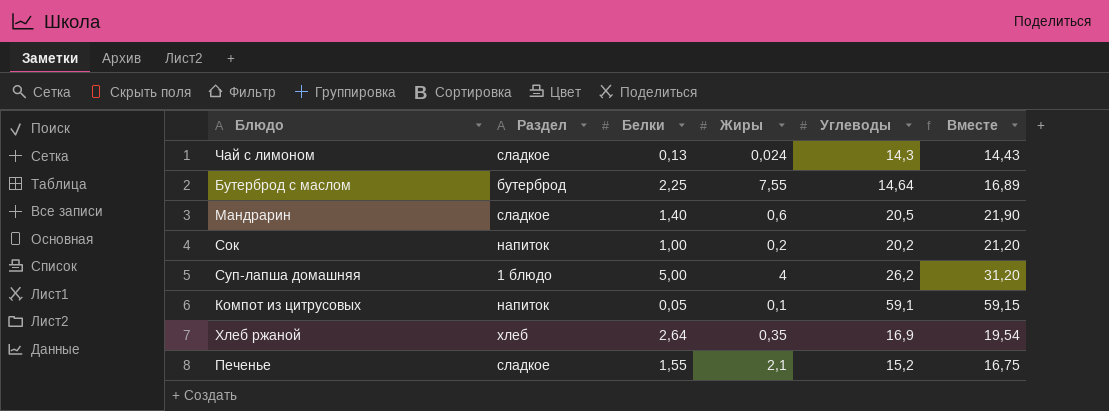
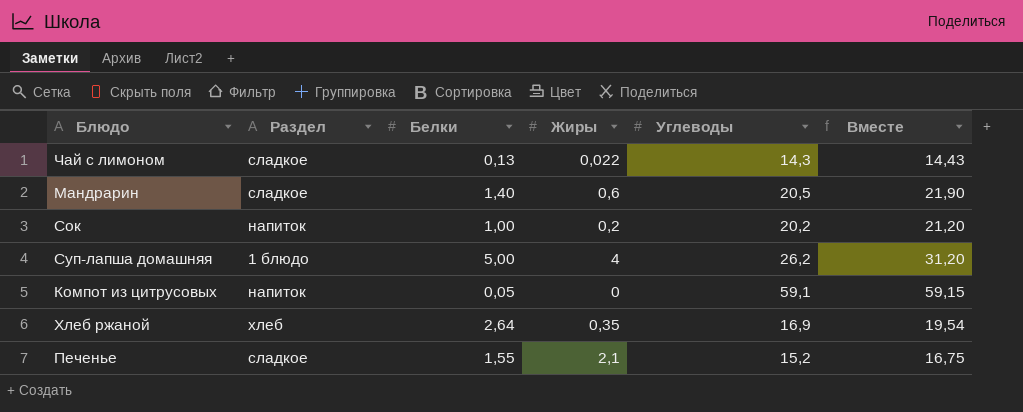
row Бутерброд с маслом: бутерброд | 2,25 | 7,55 | 14,64 | 16,89 -> none
Чай с лимоном | Жиры: 0,024 -> 0,022
Компот из цитрусовых | Жиры: 0,1 -> 0

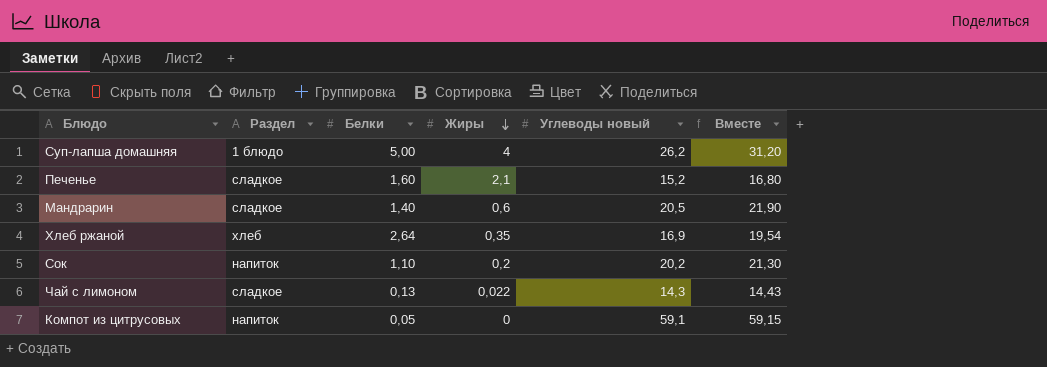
row order: none -> Жиры descending
column name: Углеводы -> Углеводы новый
Печенье | Белки: 1,55 -> 1,60
Печенье | Вместе: 16,75 -> 16,80
Сок | Белки: 1,00 -> 1,10
Сок | Вместе: 21,20 -> 21,30

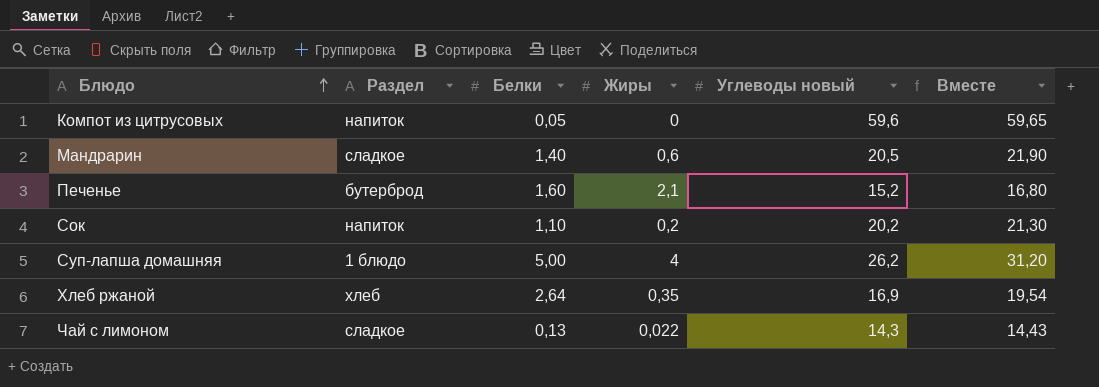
row order: Жиры descending -> Блюдо ascending
Компот из цитрусовых | Углеводы новый: 59,1 -> 59,6
Компот из цитрусовых | Вместе: 59,15 -> 59,65
Печенье | Раздел: сладкое -> бутерброд

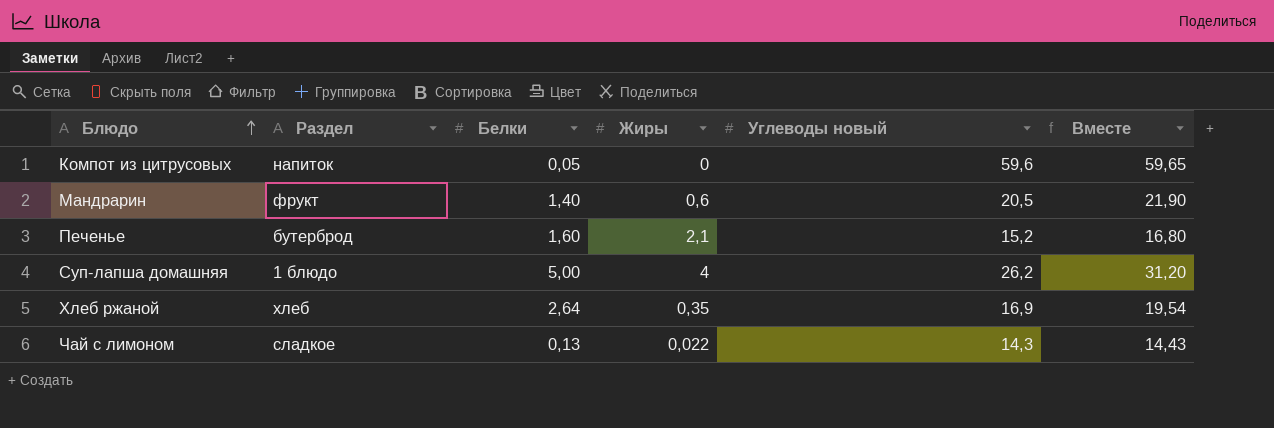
row Сок: напиток | 1,10 | 0,2 | 20,2 | 21,30 -> none
Мандрарин | Раздел: сладкое -> фрукт

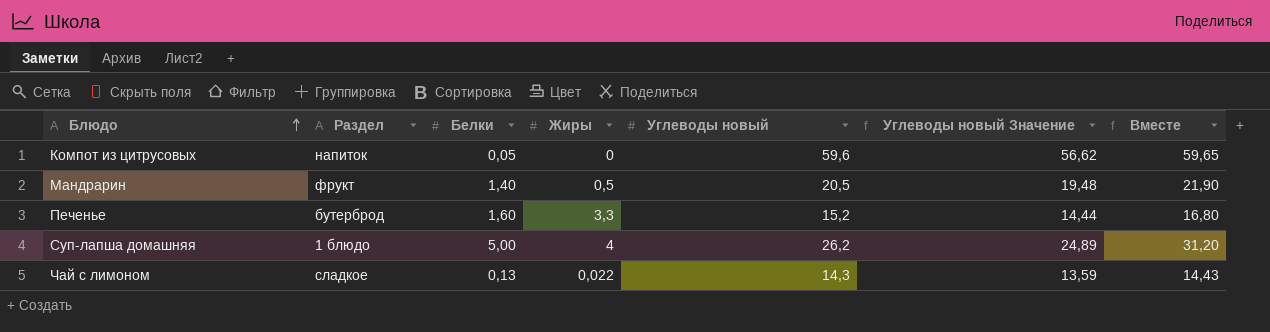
column Углеводы новый Значение | formula: none -> [Углеводы новый] * 0,95
row Хлеб ржаной: хлеб | 2,64 | 0,35 | 16,9 | 19,54 -> none
Мандрарин | Жиры: 0,6 -> 0,5
Печенье | Жиры: 2,1 -> 3,3

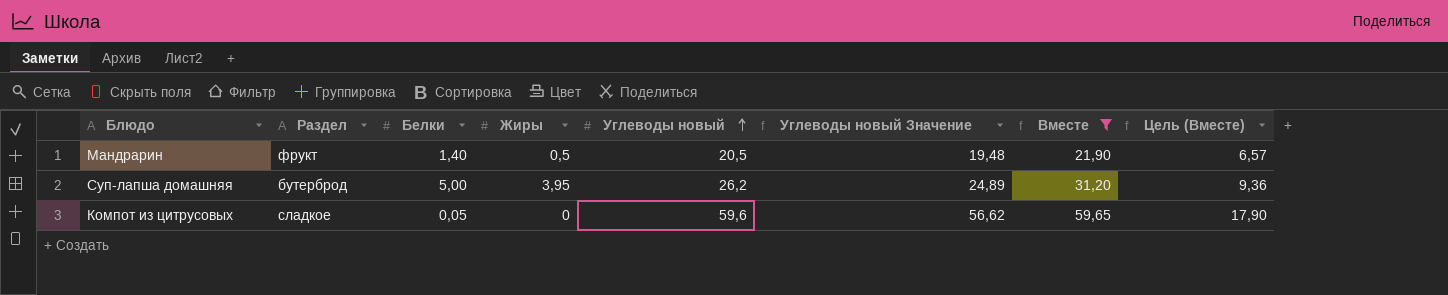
filter: none -> Вместе >= 21,90
row order: Блюдо ascending -> Углеводы новый ascending
column Цель (Вместе) | formula: none -> [Вместе] * 0,3
Суп-лапша домашняя | Раздел: 1 блюдо -> бутерброд
Суп-лапша домашняя | Жиры: 4 -> 3,95
Компот из цитрусовых | Раздел: напиток -> сладкое

